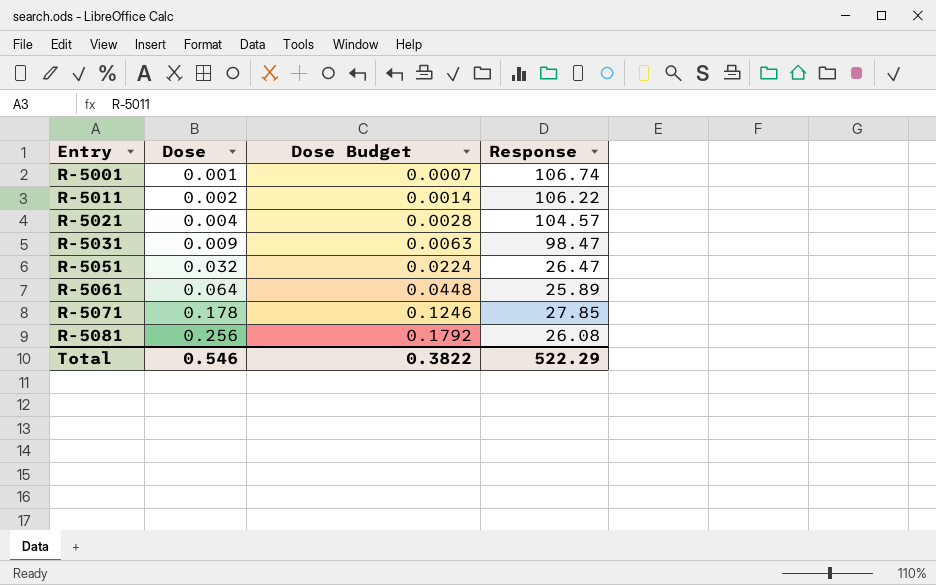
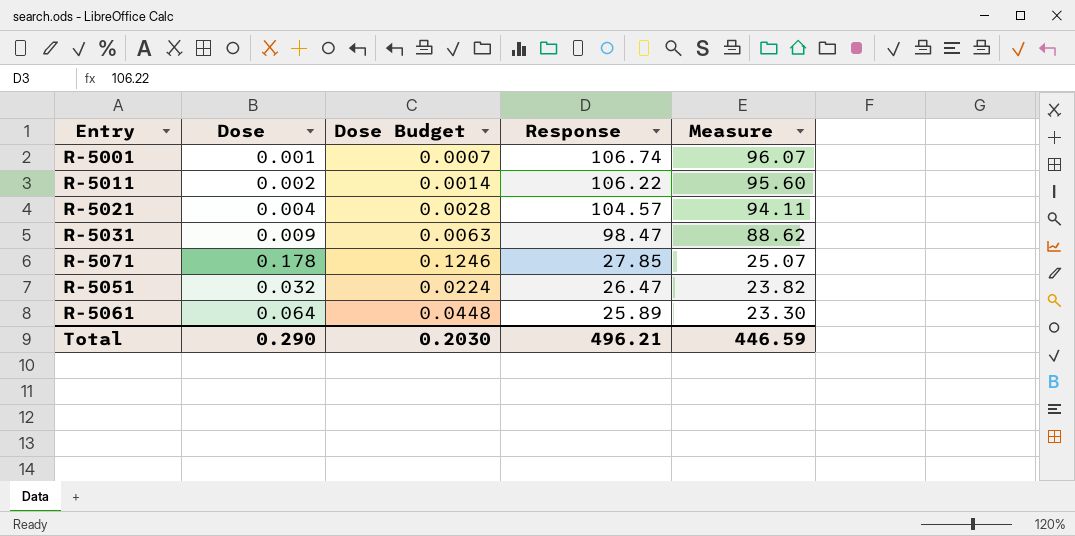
row order: Entry ascending -> Response descending
column Measure | formula: none -> [Response] * 0.9
row R-5081: 0.256 | 0.1792 | 26.08 -> none
Total | Dose: 0.546 -> 0.290
Total | Dose Budget: 0.3822 -> 0.2030
Total | Response: 522.29 -> 496.21

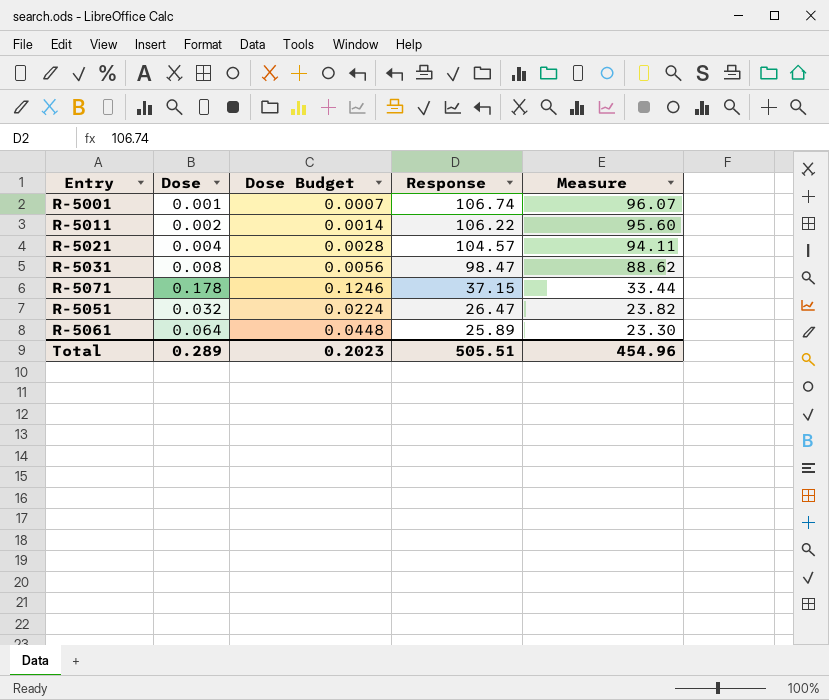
R-5031 | Dose: 0.009 -> 0.008
R-5031 | Dose Budget: 0.0063 -> 0.0056
R-5071 | Response: 27.85 -> 37.15
R-5071 | Measure: 25.07 -> 33.44
Total | Dose: 0.290 -> 0.289
Total | Dose Budget: 0.2030 -> 0.2023
Total | Response: 496.21 -> 505.51
Total | Measure: 446.59 -> 454.96

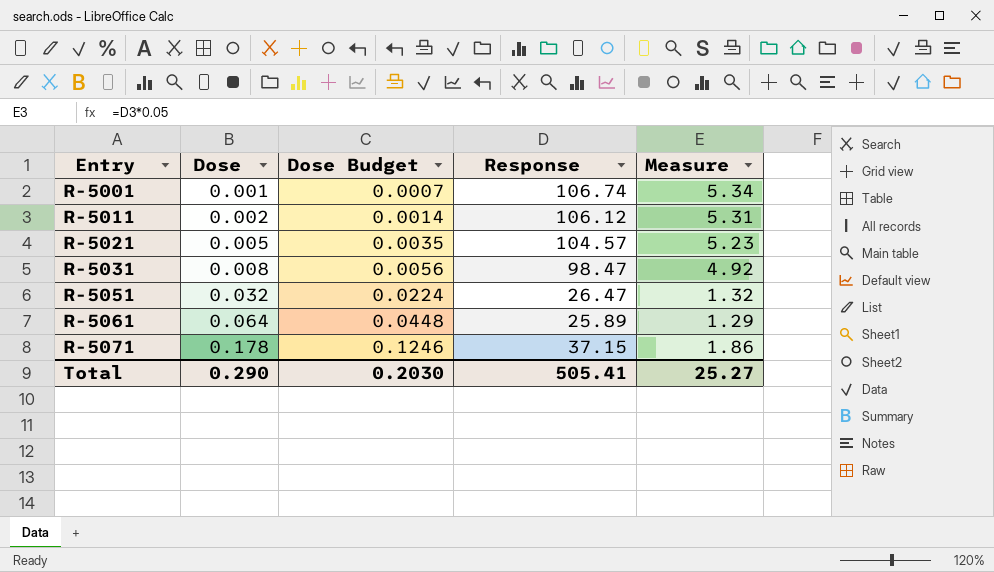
row order: Response descending -> Entry ascending
column Measure | formula: [Response] * 0.9 -> [Response] * 0.05
R-5011 | Response: 106.22 -> 106.12
R-5021 | Dose: 0.004 -> 0.005
R-5021 | Dose Budget: 0.0028 -> 0.0035
Total | Dose: 0.289 -> 0.290
Total | Dose Budget: 0.2023 -> 0.2030
Total | Response: 505.51 -> 505.41
Total | Measure: 454.96 -> 25.27

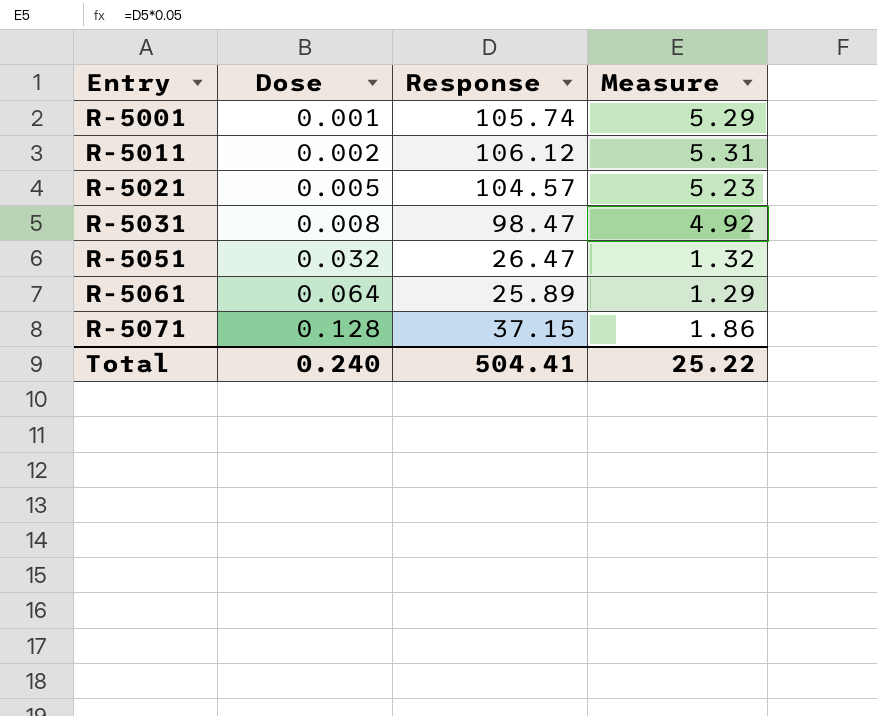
column Dose Budget | formula: [Dose] * 0.7 -> none
R-5001 | Response: 106.74 -> 105.74
R-5001 | Measure: 5.34 -> 5.29
R-5071 | Dose: 0.178 -> 0.128
Total | Dose: 0.290 -> 0.240
Total | Response: 505.41 -> 504.41
Total | Measure: 25.27 -> 25.22

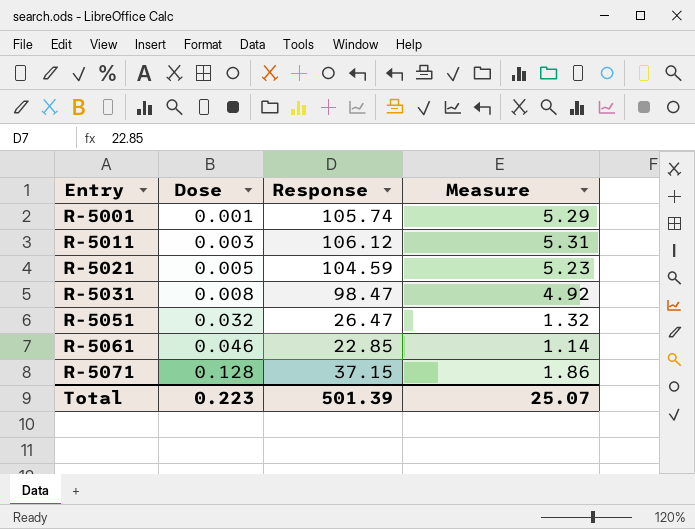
R-5011 | Dose: 0.002 -> 0.003
R-5021 | Response: 104.57 -> 104.59
R-5061 | Dose: 0.064 -> 0.046
R-5061 | Response: 25.89 -> 22.85
R-5061 | Measure: 1.29 -> 1.14
Total | Dose: 0.240 -> 0.223
Total | Response: 504.41 -> 501.39
Total | Measure: 25.22 -> 25.07

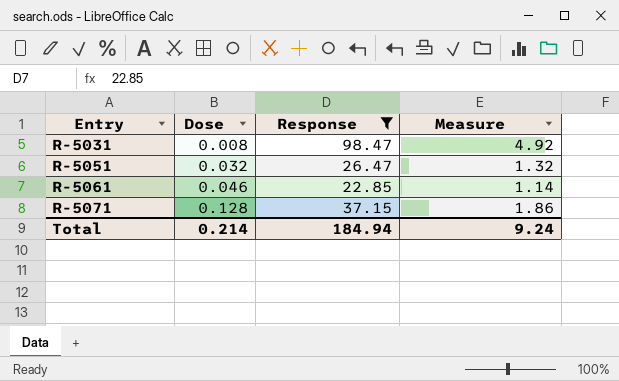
filter: none -> Response <= 98.47
Total | Dose: 0.223 -> 0.214
Total | Response: 501.39 -> 184.94
Total | Measure: 25.07 -> 9.24

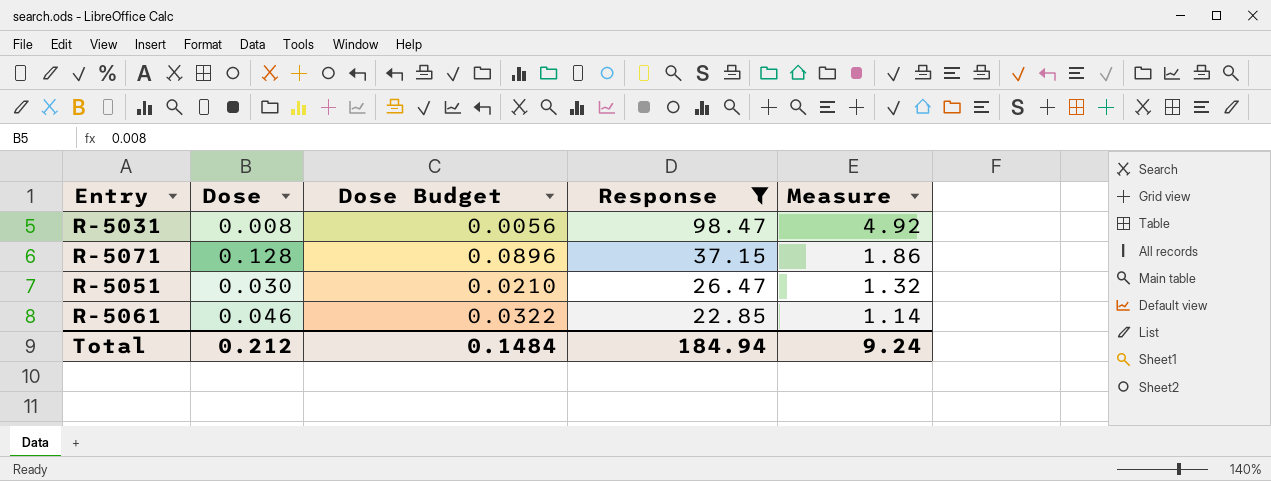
row order: Entry ascending -> Response descending
column Dose Budget | formula: none -> [Dose] * 0.7
R-5051 | Dose: 0.032 -> 0.030
Total | Dose: 0.214 -> 0.212

